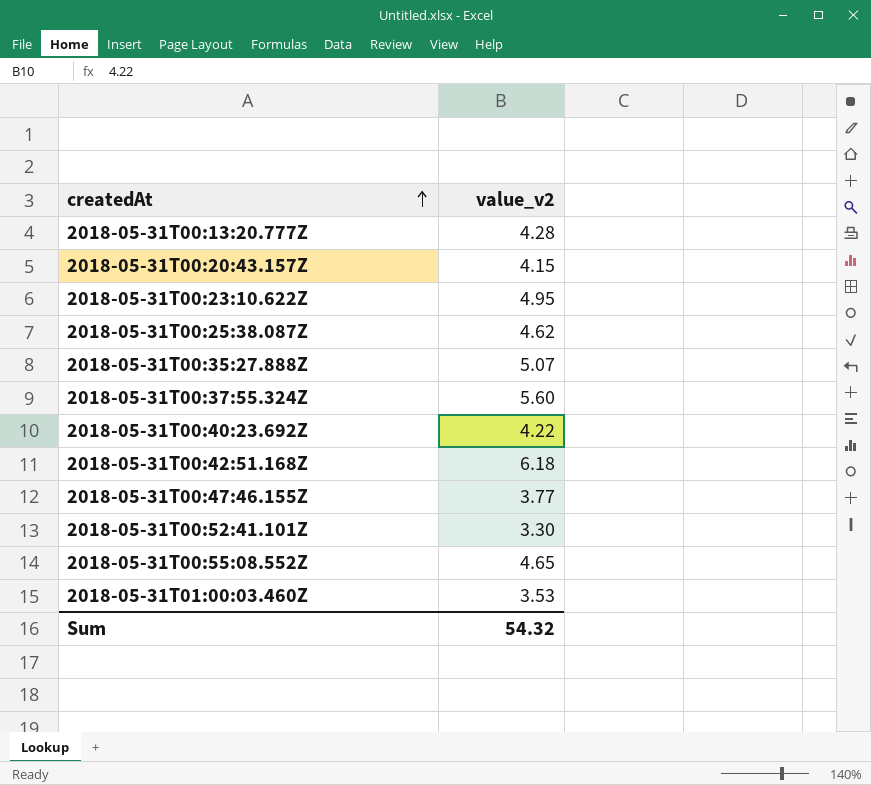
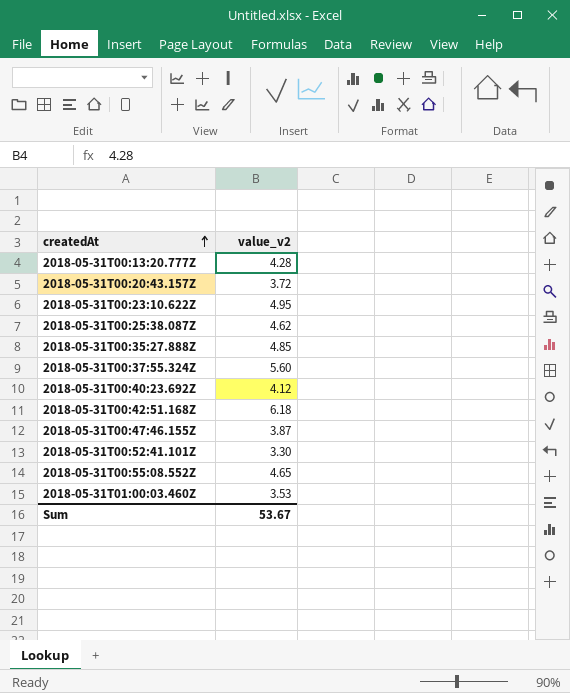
2018-05-31T00:20:43.157Z | value_v2: 4.15 -> 3.72
2018-05-31T00:35:27.888Z | value_v2: 5.07 -> 4.85
2018-05-31T00:40:23.692Z | value_v2: 4.22 -> 4.12
2018-05-31T00:47:46.155Z | value_v2: 3.77 -> 3.87
Sum | value_v2: 54.32 -> 53.67

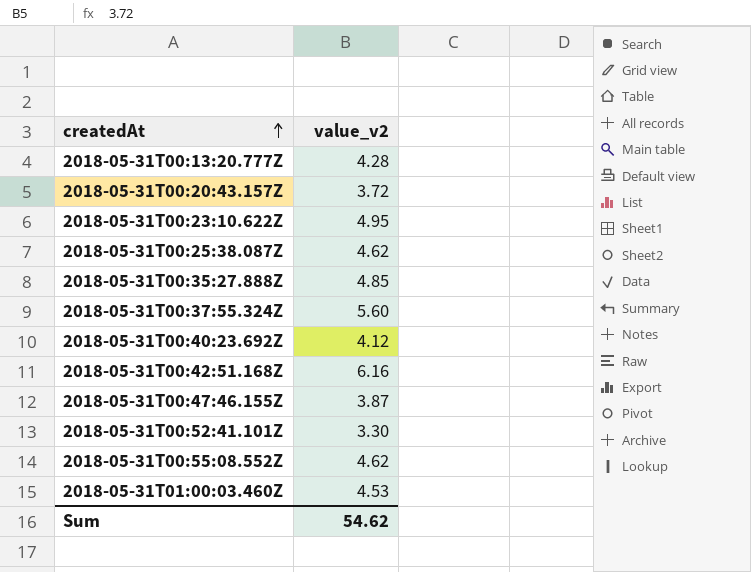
2018-05-31T00:42:51.168Z | value_v2: 6.18 -> 6.16
2018-05-31T00:55:08.552Z | value_v2: 4.65 -> 4.62
2018-05-31T01:00:03.460Z | value_v2: 3.53 -> 4.53
Sum | value_v2: 53.67 -> 54.62

